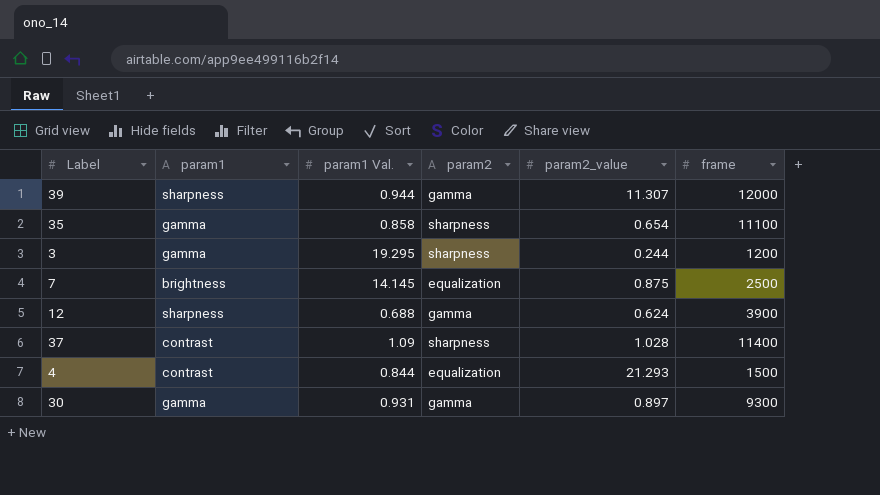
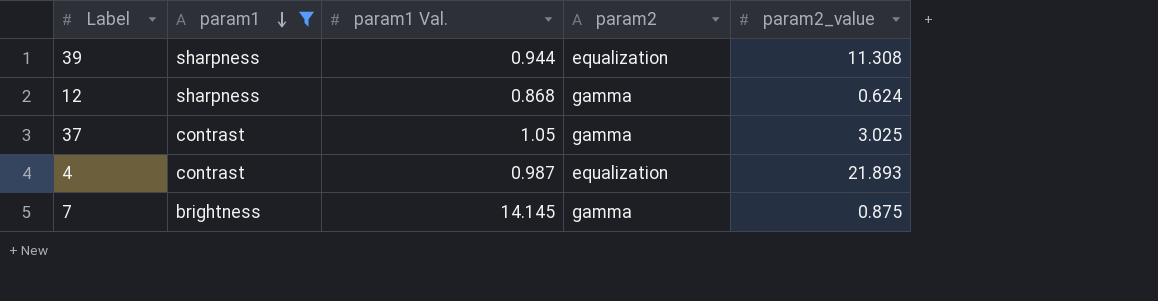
filter: none -> param1 != gamma
row order: none -> param1 descending
column frame | position: 6 -> none
39 | param2: gamma -> equalization
39 | param2_value: 11.307 -> 11.308
12 | param1 Val.: 0.688 -> 0.868
37 | param1 Val.: 1.09 -> 1.05
37 | param2: sharpness -> gamma
37 | param2_value: 1.028 -> 3.025
4 | param1 Val.: 0.844 -> 0.987
4 | param2_value: 21.293 -> 21.893
7 | param2: equalization -> gamma

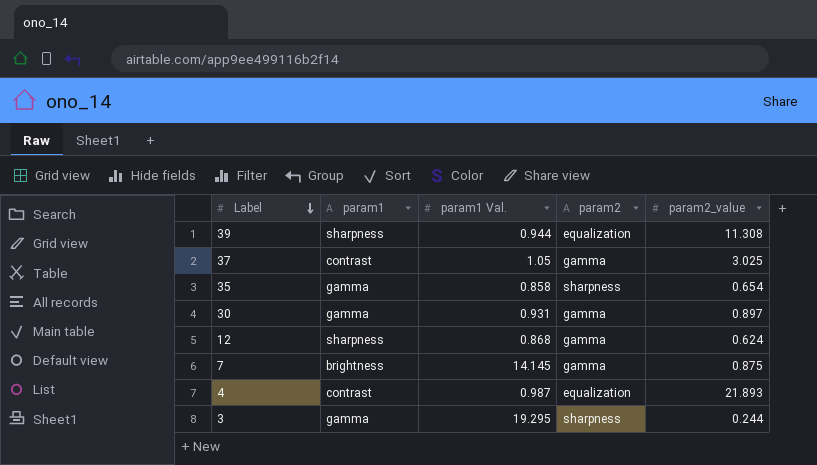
filter: param1 != gamma -> none
row order: param1 descending -> Label descending

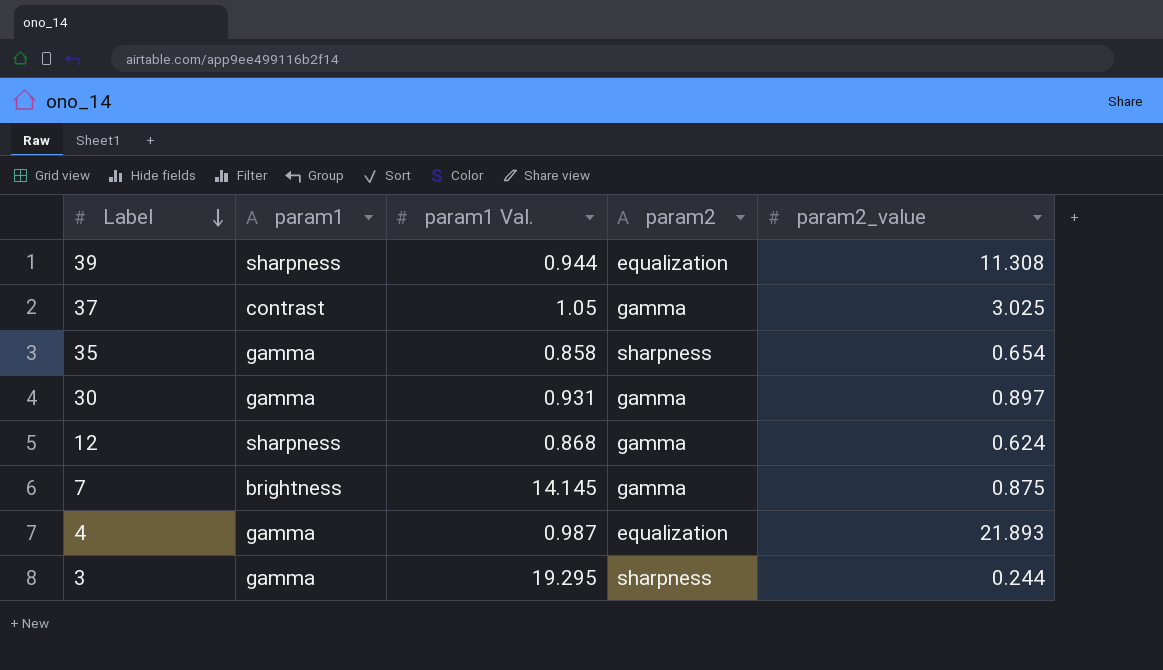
4 | param1: contrast -> gamma

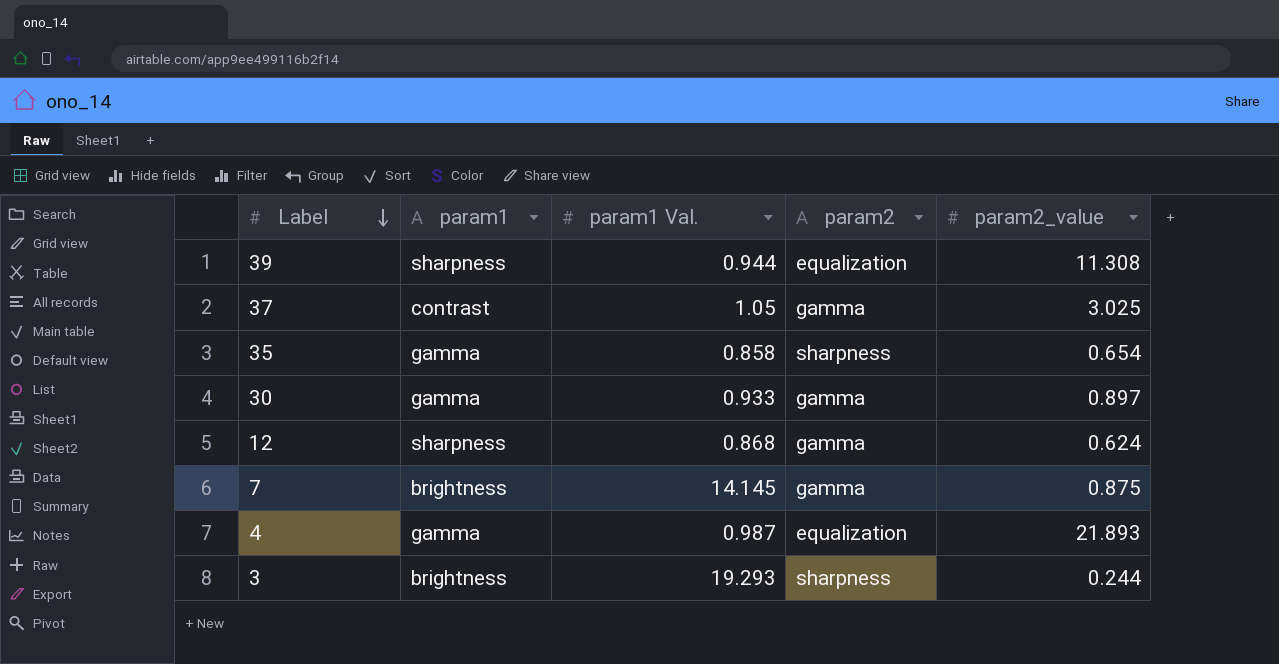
30 | param1 Val.: 0.931 -> 0.933
3 | param1: gamma -> brightness
3 | param1 Val.: 19.295 -> 19.293

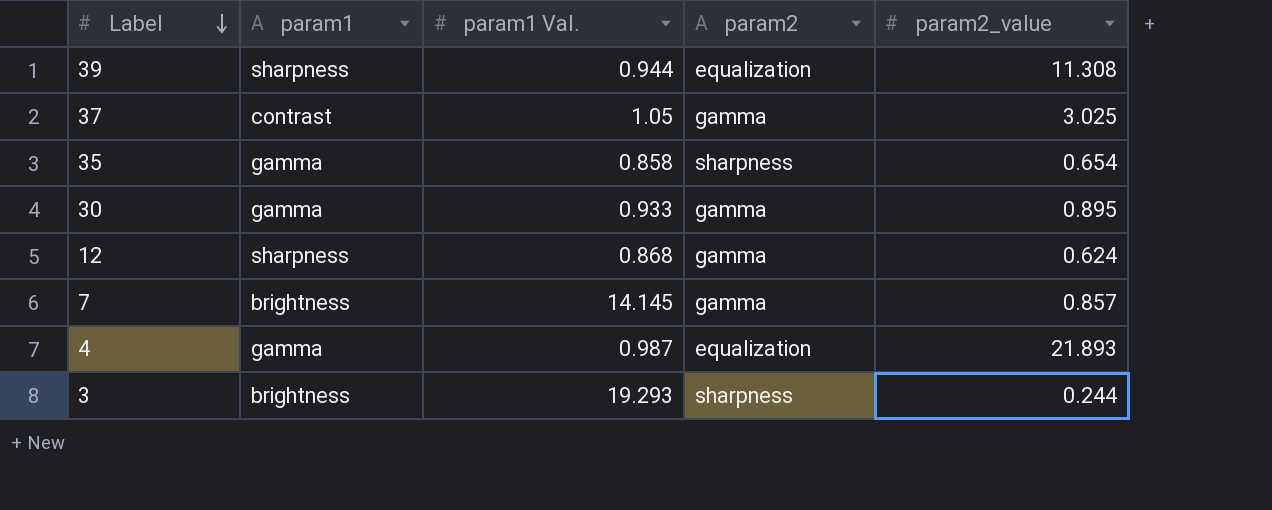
30 | param2_value: 0.897 -> 0.895
7 | param2_value: 0.875 -> 0.857

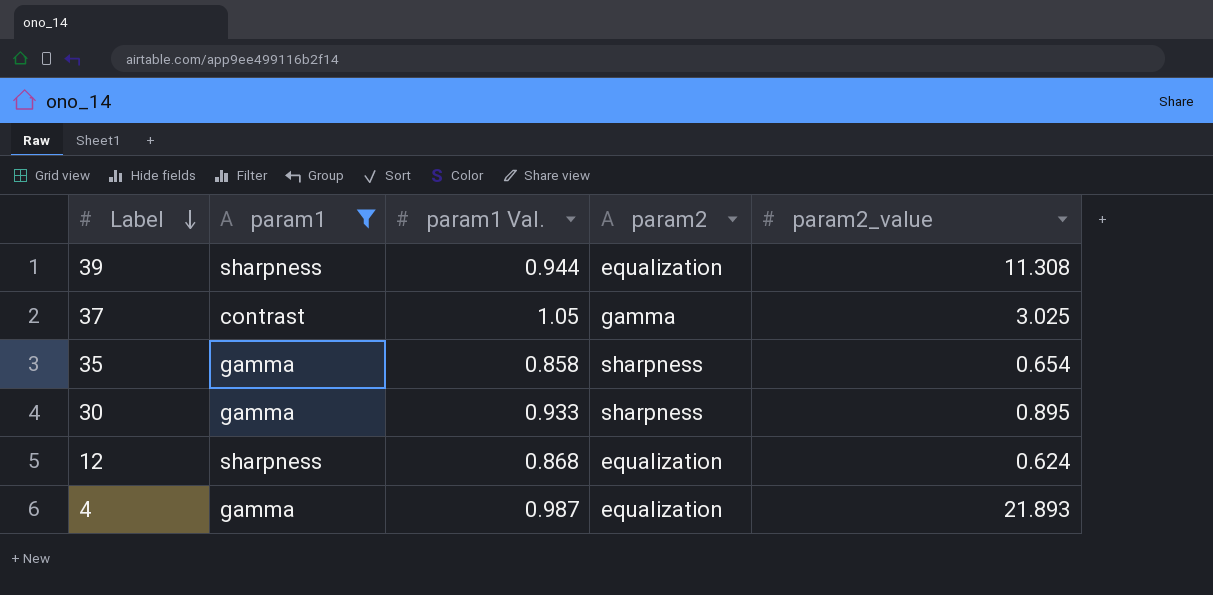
filter: none -> param1 != brightness
30 | param2: gamma -> sharpness
12 | param2: gamma -> equalization

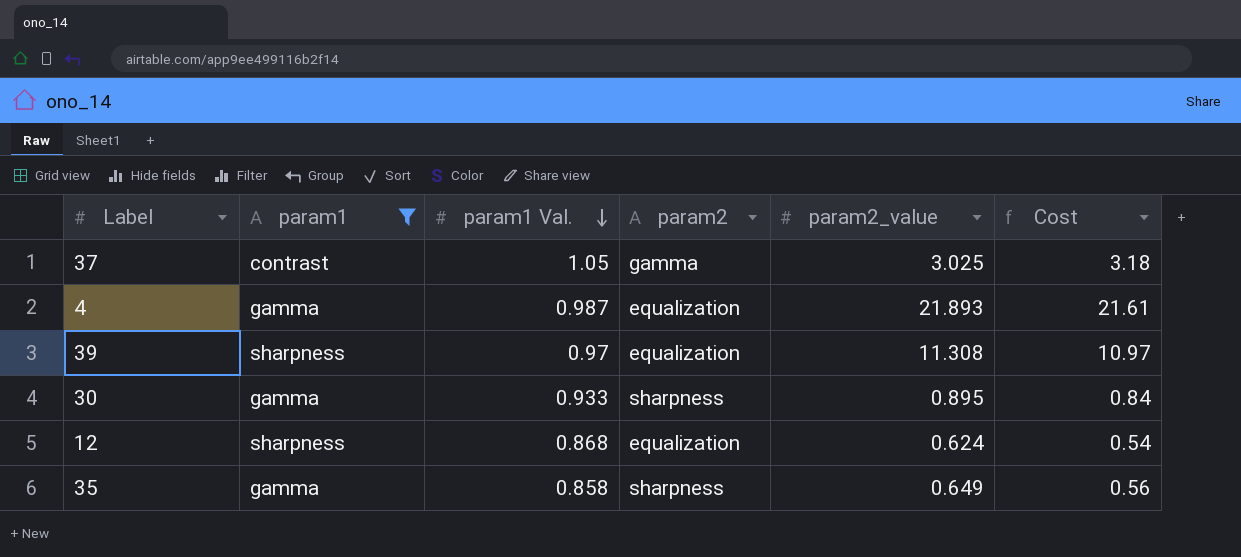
row order: Label descending -> param1 Val. descending
column Cost | formula: none -> [param1 Val.] * [param2_value]
39 | param1 Val.: 0.944 -> 0.97
35 | param2_value: 0.654 -> 0.649

